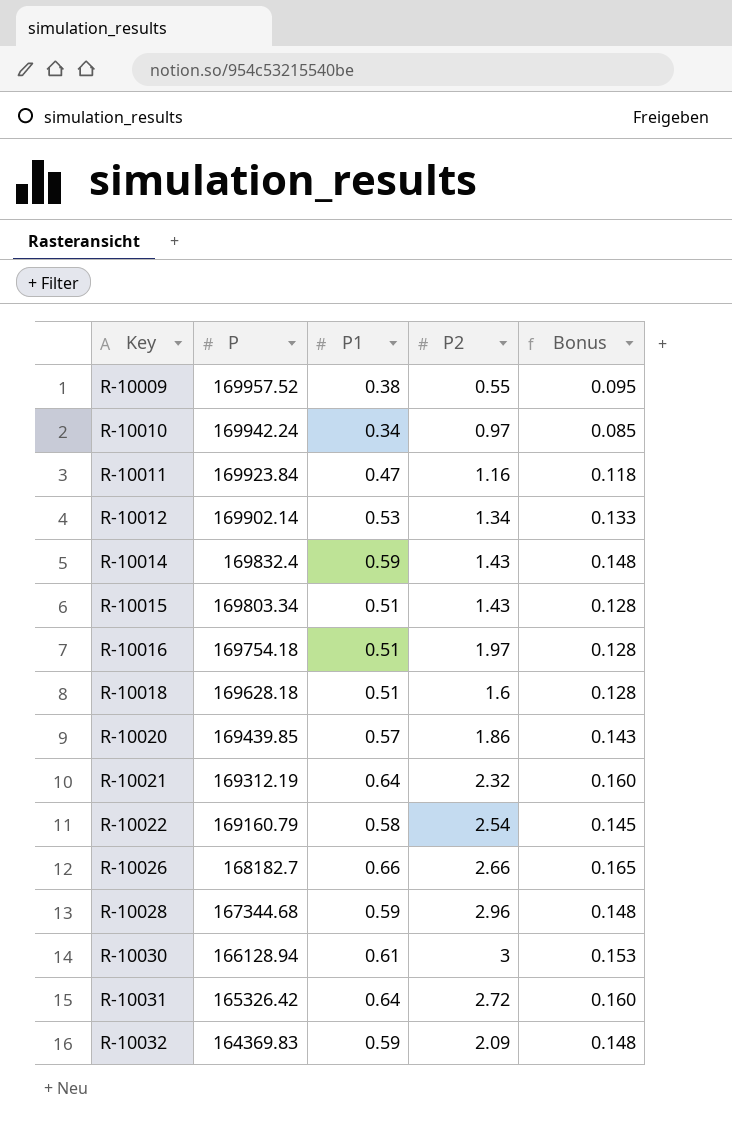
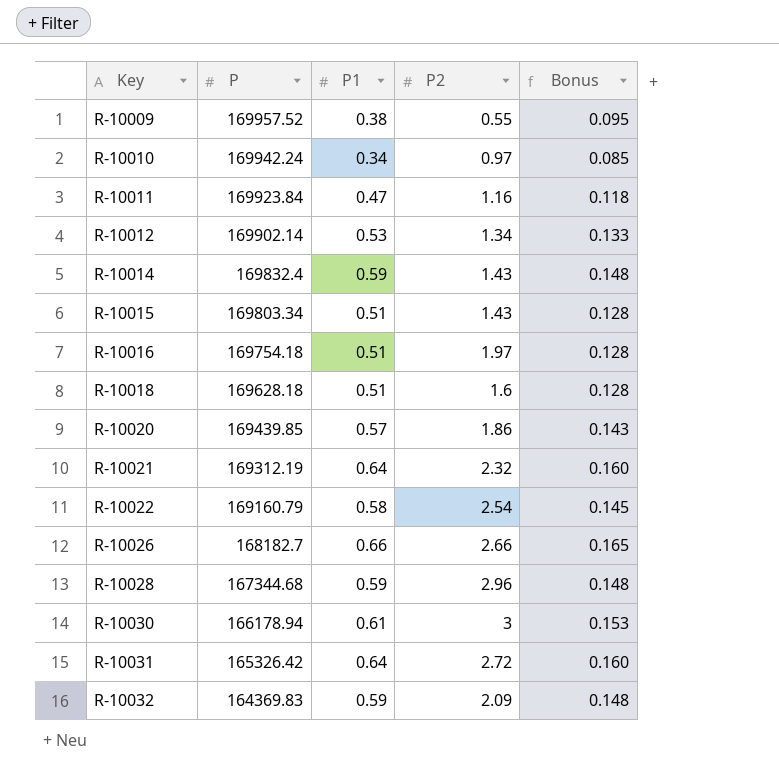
R-10030 | P: 166128.94 -> 166178.94

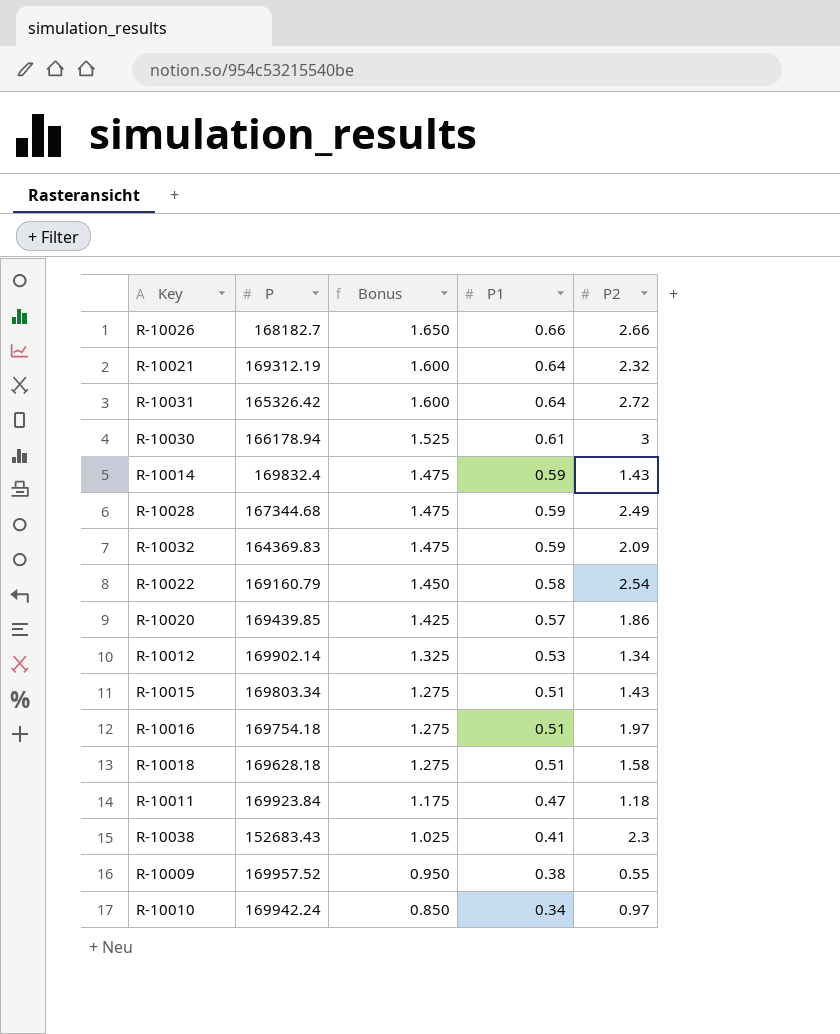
row order: Key ascending -> Bonus descending
column Bonus | formula: [P1] * 0.25 -> [P1] * 2.5
column Bonus | position: 5 -> 3
R-10028 | P2: 2.96 -> 2.49
R-10018 | P2: 1.6 -> 1.58
R-10011 | P2: 1.16 -> 1.18
row R-10038: none -> 152683.43 | 1.025 | 0.41 | 2.3

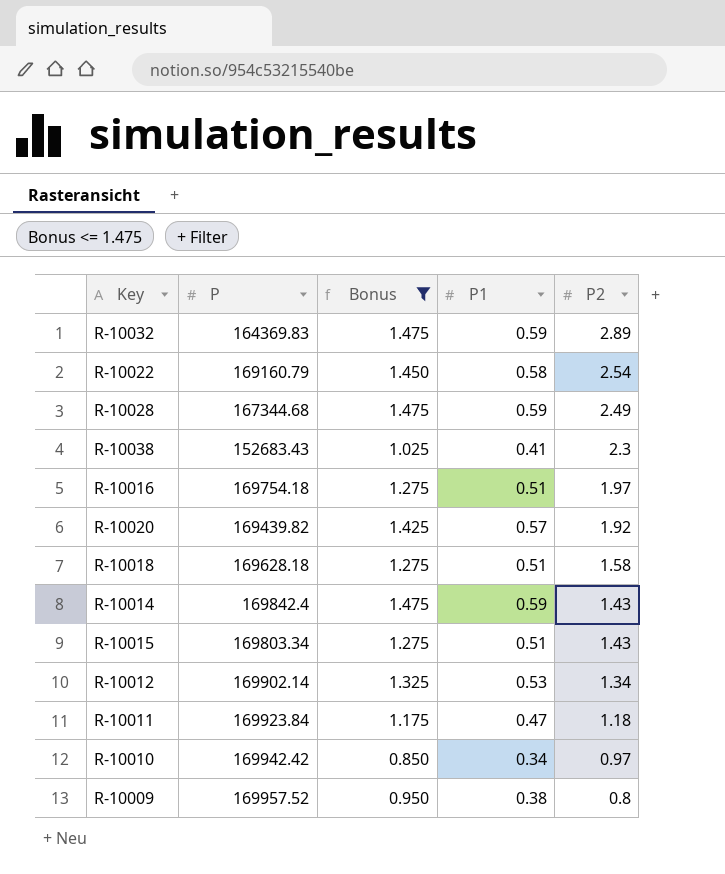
filter: none -> Bonus <= 1.475
row order: Bonus descending -> P2 descending
R-10032 | P2: 2.09 -> 2.89
R-10020 | P: 169439.85 -> 169439.82
R-10020 | P2: 1.86 -> 1.92
R-10014 | P: 169832.4 -> 169842.4
R-10010 | P: 169942.24 -> 169942.42
R-10009 | P2: 0.55 -> 0.8

